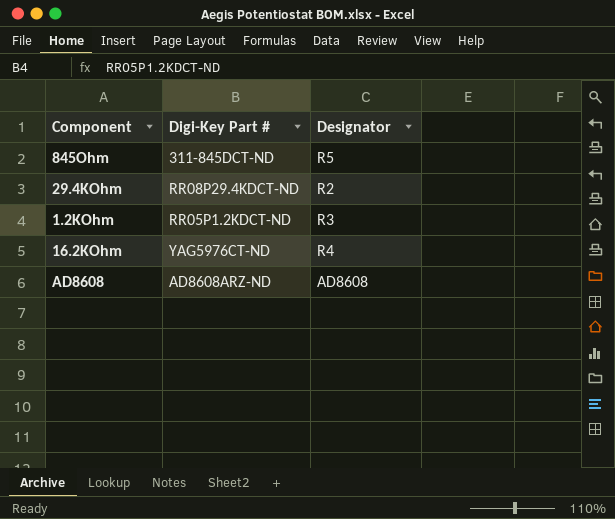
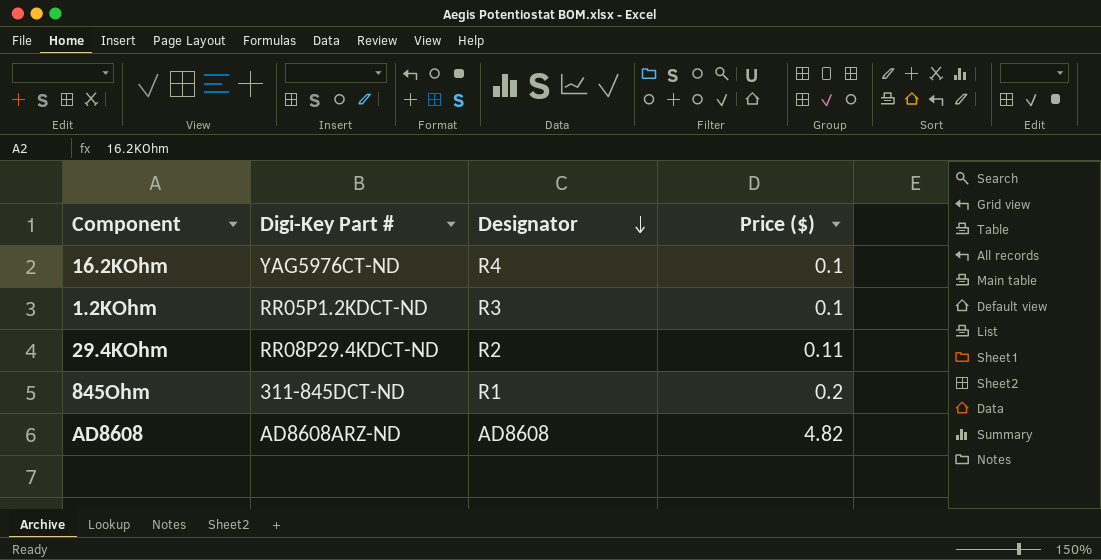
row order: none -> Designator descending
column Price ($) | position: none -> 4
845Ohm | Designator: R5 -> R1

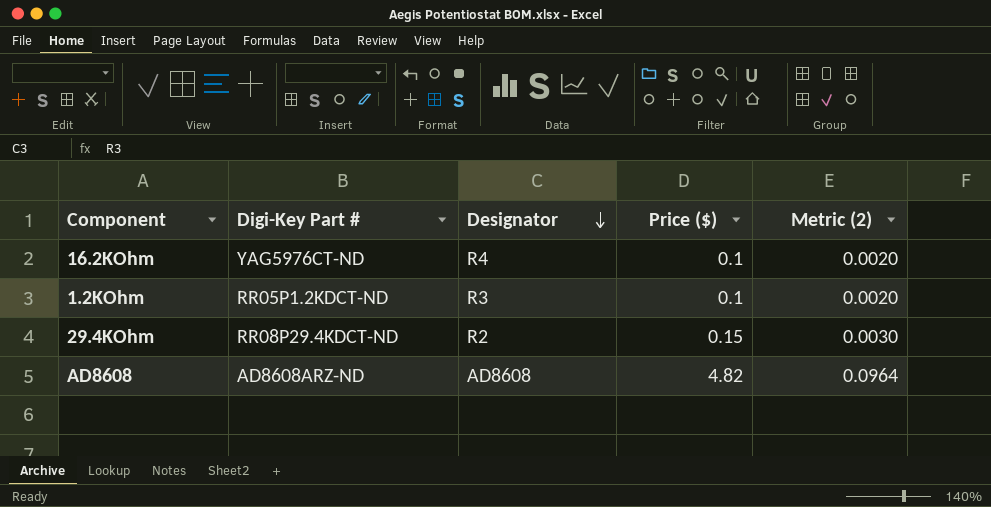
column Metric (2) | formula: none -> [Price ($)] * 0.02
row 845Ohm: 311-845DCT-ND | R1 | 0.2 -> none
29.4KOhm | Price ($): 0.11 -> 0.15

